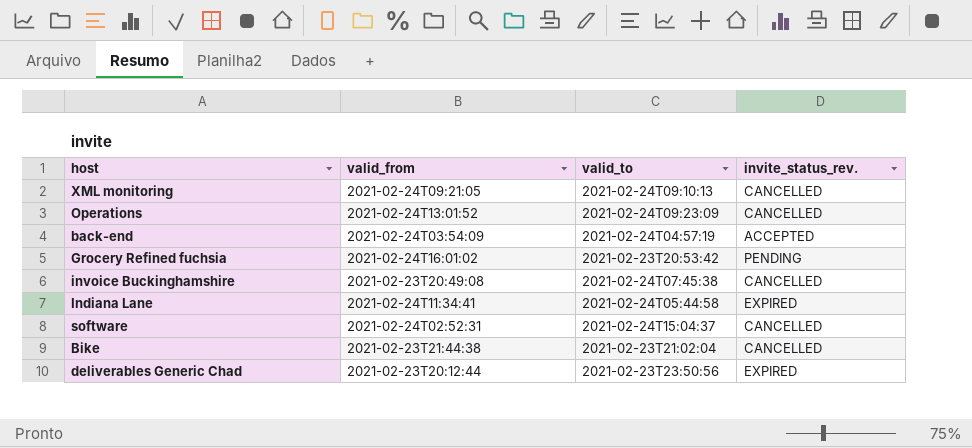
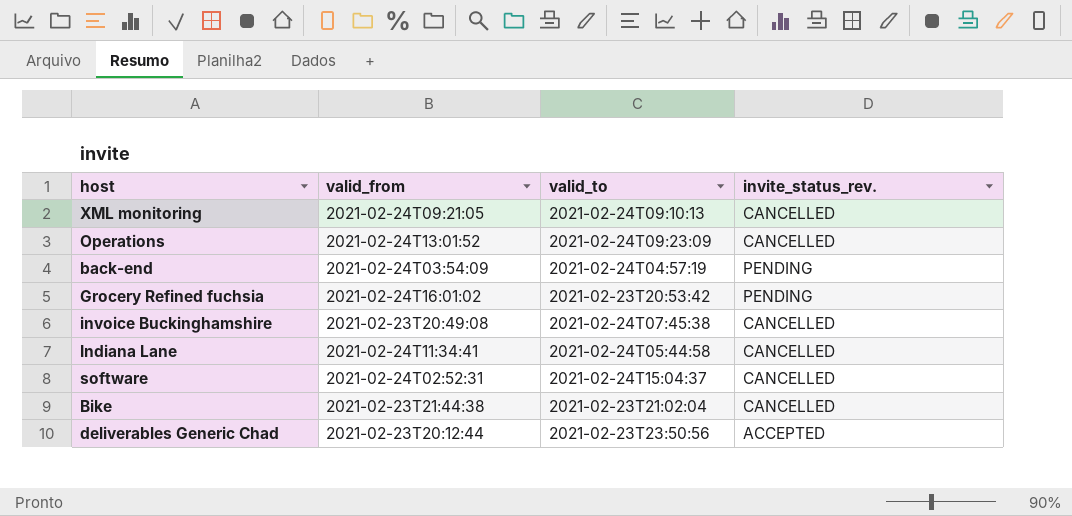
back-end | invite_status_rev.: ACCEPTED -> PENDING
Indiana Lane | invite_status_rev.: EXPIRED -> CANCELLED
deliverables Generic Chad | invite_status_rev.: EXPIRED -> ACCEPTED

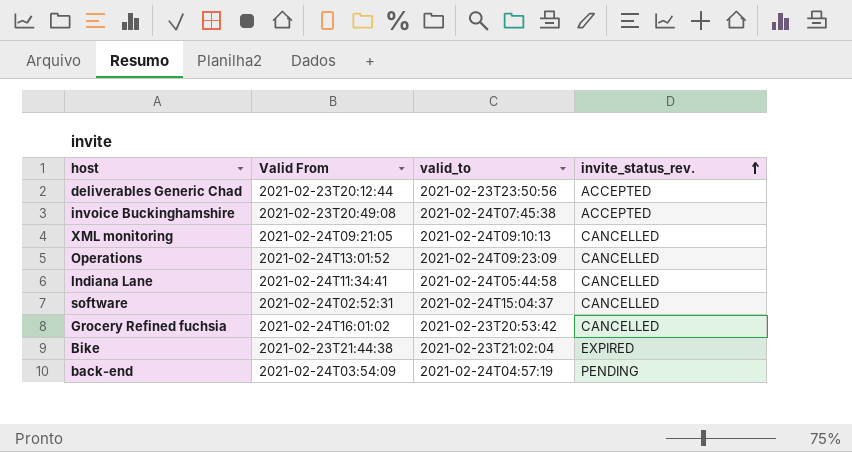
row order: none -> invite_status_rev. ascending
column name: valid_from -> Valid From
invoice Buckinghamshire | invite_status_rev.: CANCELLED -> ACCEPTED
Grocery Refined fuchsia | invite_status_rev.: PENDING -> CANCELLED
Bike | invite_status_rev.: CANCELLED -> EXPIRED

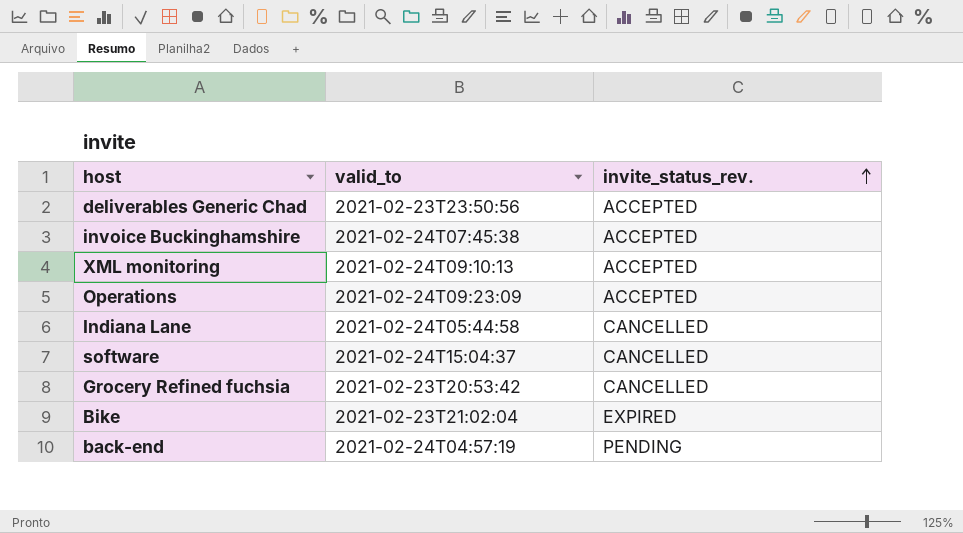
column Valid From | position: 2 -> none
XML monitoring | invite_status_rev.: CANCELLED -> ACCEPTED
Operations | invite_status_rev.: CANCELLED -> ACCEPTED

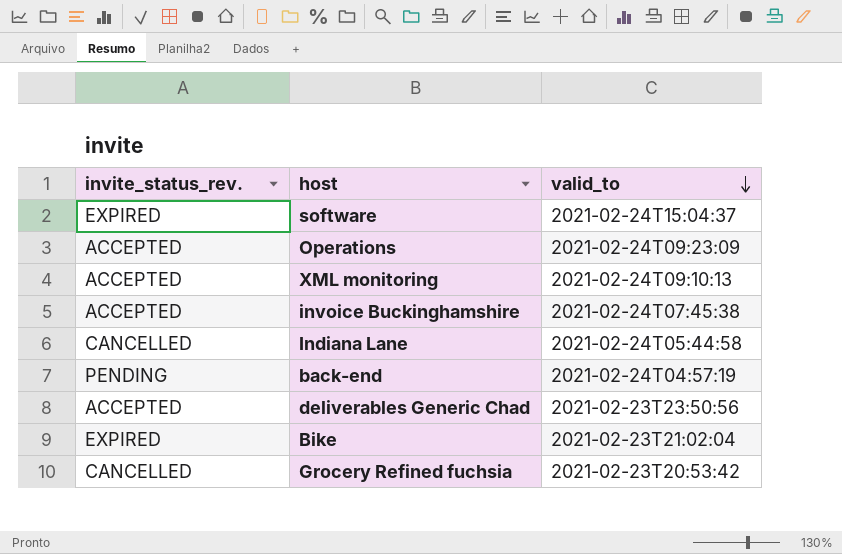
row order: invite_status_rev. ascending -> valid_to descending
column invite_status_rev. | position: 3 -> 1
software | invite_status_rev.: CANCELLED -> EXPIRED

